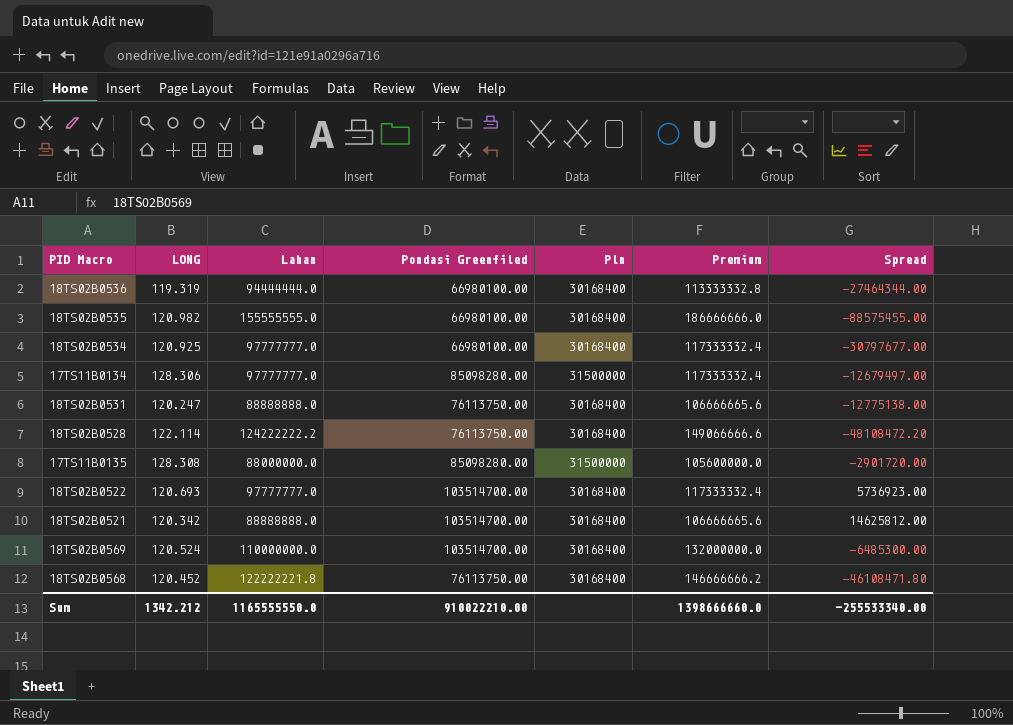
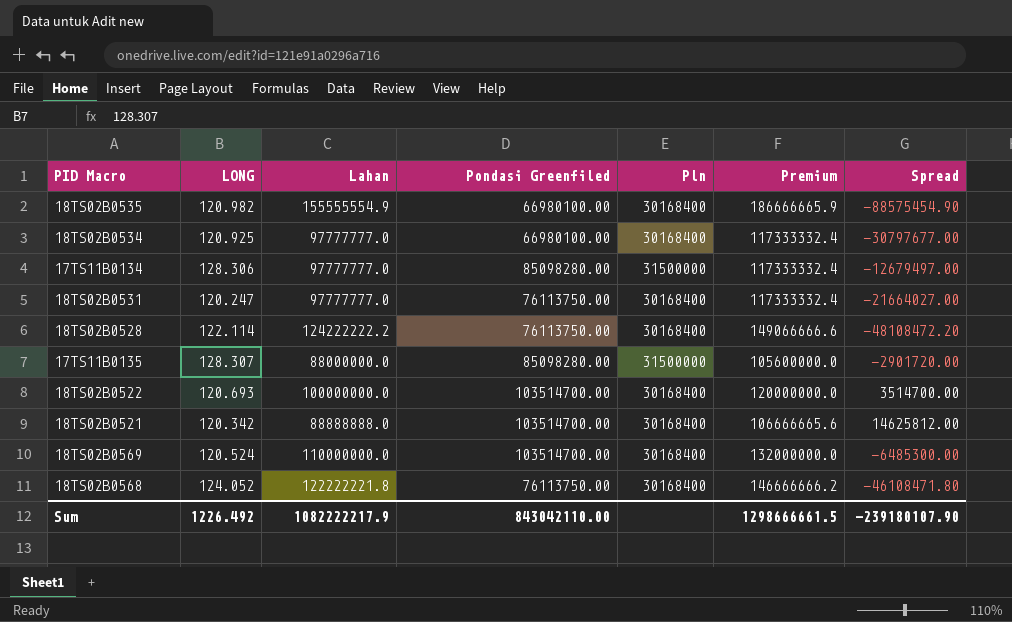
row 18TS02B0536: 119.319 | 94444444.0 | 66980100.00 | 30168400 | 113333332.8 | -27464344.00 -> none
18TS02B0535 | Lahan: 155555555.0 -> 155555554.9
18TS02B0535 | Premium: 186666666.0 -> 186666665.9
18TS02B0535 | Spread: -88575455.00 -> -88575454.90
18TS02B0531 | Lahan: 88888888.0 -> 97777777.0
18TS02B0531 | Premium: 106666665.6 -> 117333332.4
18TS02B0531 | Spread: -12775138.00 -> -21664027.00
17TS11B0135 | LONG: 128.308 -> 128.307
18TS02B0522 | Lahan: 97777777.0 -> 100000000.0
18TS02B0522 | Premium: 117333332.4 -> 120000000.0
18TS02B0522 | Spread: 5736923.00 -> 3514700.00
18TS02B0568 | LONG: 120.452 -> 124.052
Sum | LONG: 1342.212 -> 1226.492
Sum | Lahan: 1165555550.0 -> 1082222217.9
Sum | Pondasi Greenfiled: 910022210.00 -> 843042110.00
Sum | Premium: 1398666660.0 -> 1298666661.5
Sum | Spread: -255533340.00 -> -239180107.90

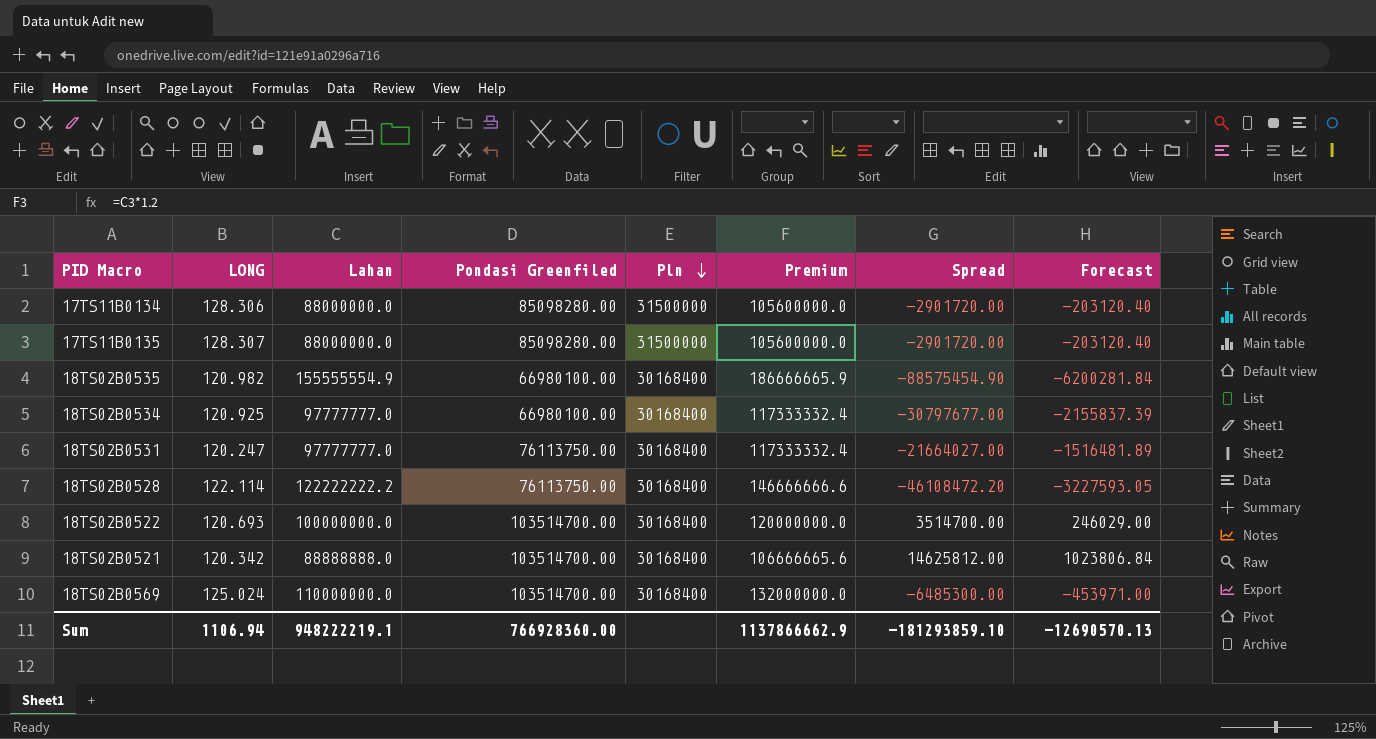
row order: none -> Pln descending
column Forecast | formula: none -> [Spread] * 0.07
row 18TS02B0568: 124.052 | 122222221.8 | 76113750.00 | 30168400 | 146666666.2 | -46108471.80 -> none
17TS11B0134 | Lahan: 97777777.0 -> 88000000.0
17TS11B0134 | Premium: 117333332.4 -> 105600000.0
17TS11B0134 | Spread: -12679497.00 -> -2901720.00
18TS02B0528 | Lahan: 124222222.2 -> 122222222.2
18TS02B0528 | Premium: 149066666.6 -> 146666666.6
18TS02B0528 | Spread: -48108472.20 -> -46108472.20
18TS02B0569 | LONG: 120.524 -> 125.024
Sum | LONG: 1226.492 -> 1106.94
Sum | Lahan: 1082222217.9 -> 948222219.1
Sum | Pondasi Greenfiled: 843042110.00 -> 766928360.00
Sum | Premium: 1298666661.5 -> 1137866662.9
Sum | Spread: -239180107.90 -> -181293859.10

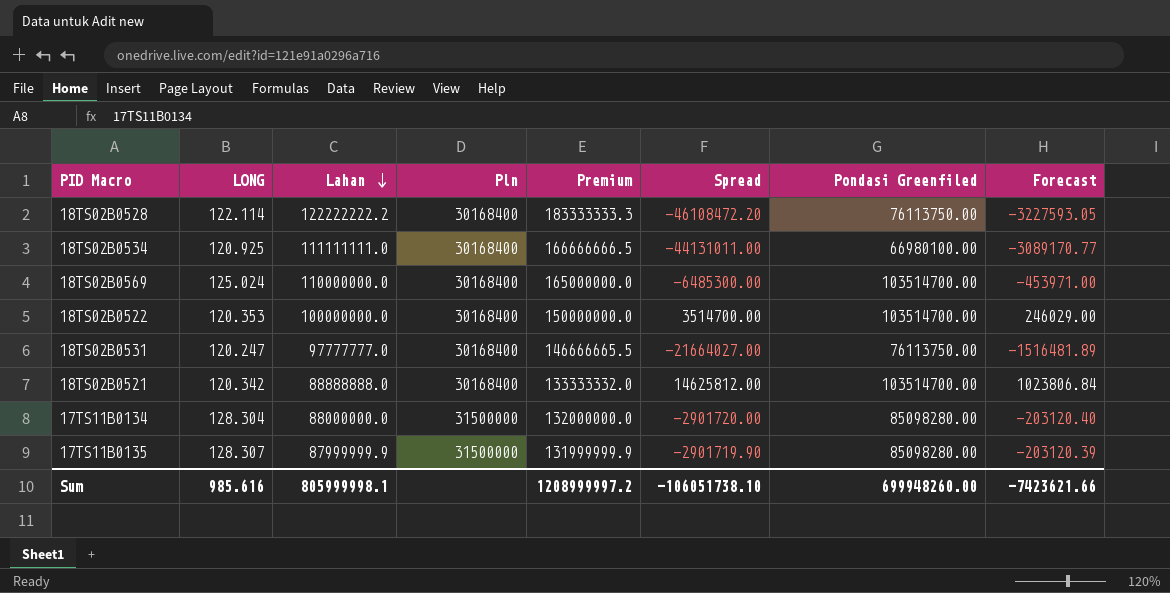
row order: Pln descending -> Lahan descending
column Premium | formula: [Lahan] * 1.2 -> [Lahan] * 1.5
column Pondasi Greenfiled | position: 4 -> 7
row 18TS02B0535: 120.982 | 155555554.9 | 66980100.00 | 30168400 | 186666665.9 | -88575454.90 | -6200281.84 -> none
18TS02B0534 | Lahan: 97777777.0 -> 111111111.0
18TS02B0534 | Spread: -30797677.00 -> -44131011.00
18TS02B0534 | Forecast: -2155837.39 -> -3089170.77
18TS02B0522 | LONG: 120.693 -> 120.353
17TS11B0134 | LONG: 128.306 -> 128.304
17TS11B0135 | Lahan: 88000000.0 -> 87999999.9
17TS11B0135 | Spread: -2901720.00 -> -2901719.90
17TS11B0135 | Forecast: -203120.40 -> -203120.39
Sum | LONG: 1106.94 -> 985.616
Sum | Lahan: 948222219.1 -> 805999998.1
Sum | Premium: 1137866662.9 -> 1208999997.2
Sum | Spread: -181293859.10 -> -106051738.10
Sum | Pondasi Greenfiled: 766928360.00 -> 699948260.00
Sum | Forecast: -12690570.13 -> -7423621.66

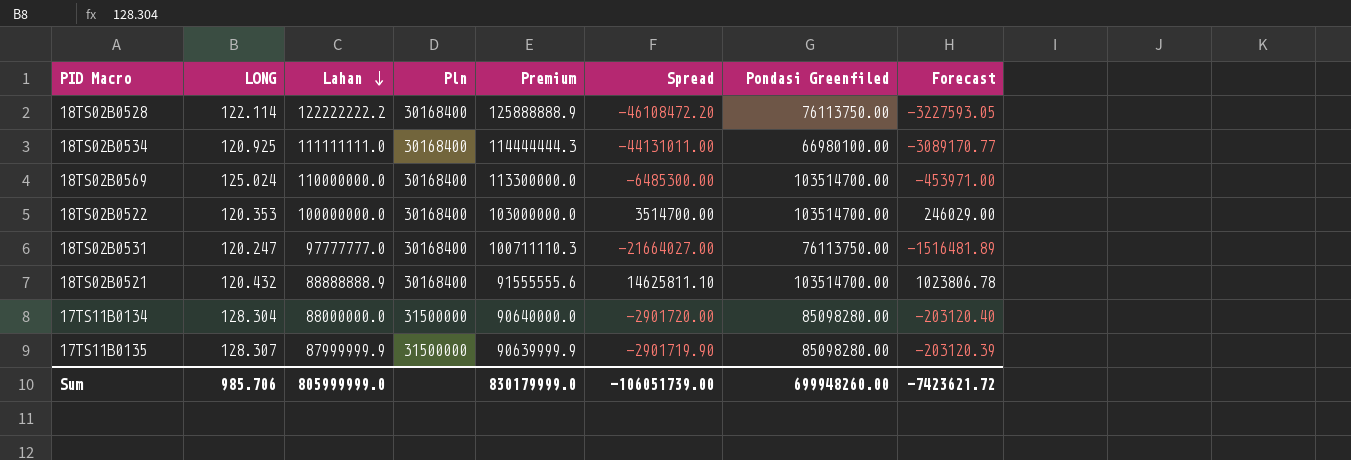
column Premium | formula: [Lahan] * 1.5 -> [Lahan] * 1.03
18TS02B0521 | LONG: 120.342 -> 120.432
18TS02B0521 | Lahan: 88888888.0 -> 88888888.9
18TS02B0521 | Spread: 14625812.00 -> 14625811.10
18TS02B0521 | Forecast: 1023806.84 -> 1023806.78
Sum | LONG: 985.616 -> 985.706
Sum | Lahan: 805999998.1 -> 805999999.0
Sum | Premium: 1208999997.2 -> 830179999.0
Sum | Spread: -106051738.10 -> -106051739.00
Sum | Forecast: -7423621.66 -> -7423621.72

